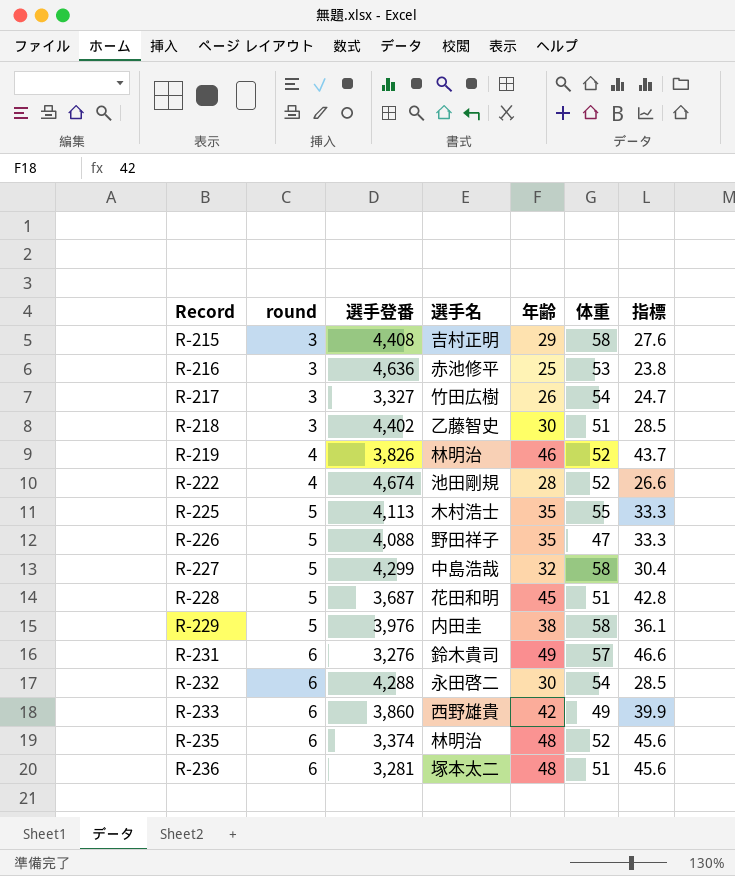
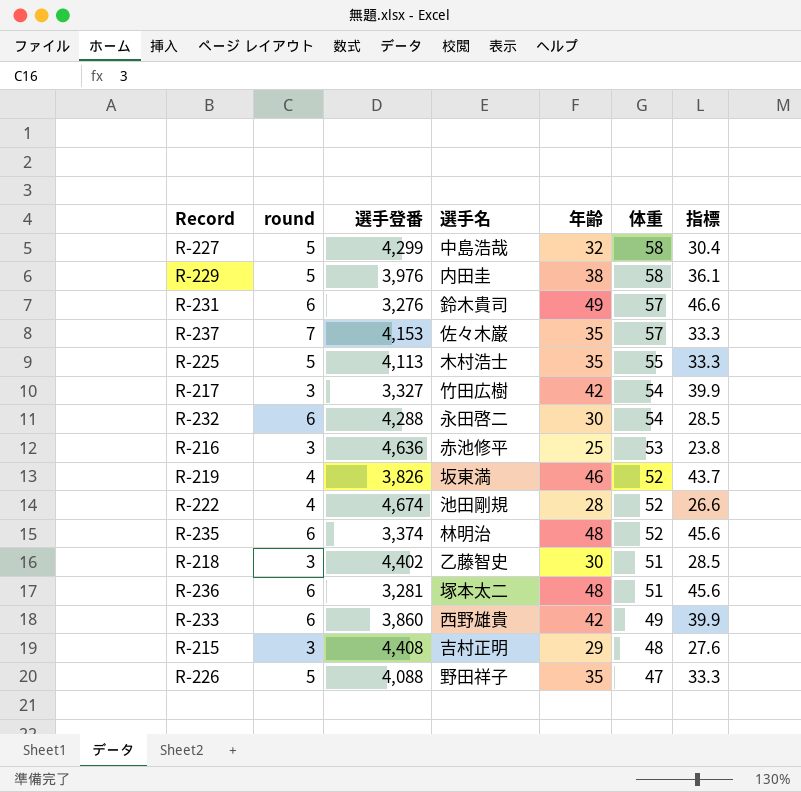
row order: Record ascending -> 体重 descending
row R-228: 5 | 3,687 | 花田和明 | 45 | 51 | 42.8 -> none
row R-237: none -> 7 | 4,153 | 佐々木巌 | 35 | 57 | 33.3
R-217 | 年齢: 26 -> 42
R-217 | 指標: 24.7 -> 39.9
R-219 | 選手名: 林明治 -> 坂東満
R-215 | 体重: 58 -> 48

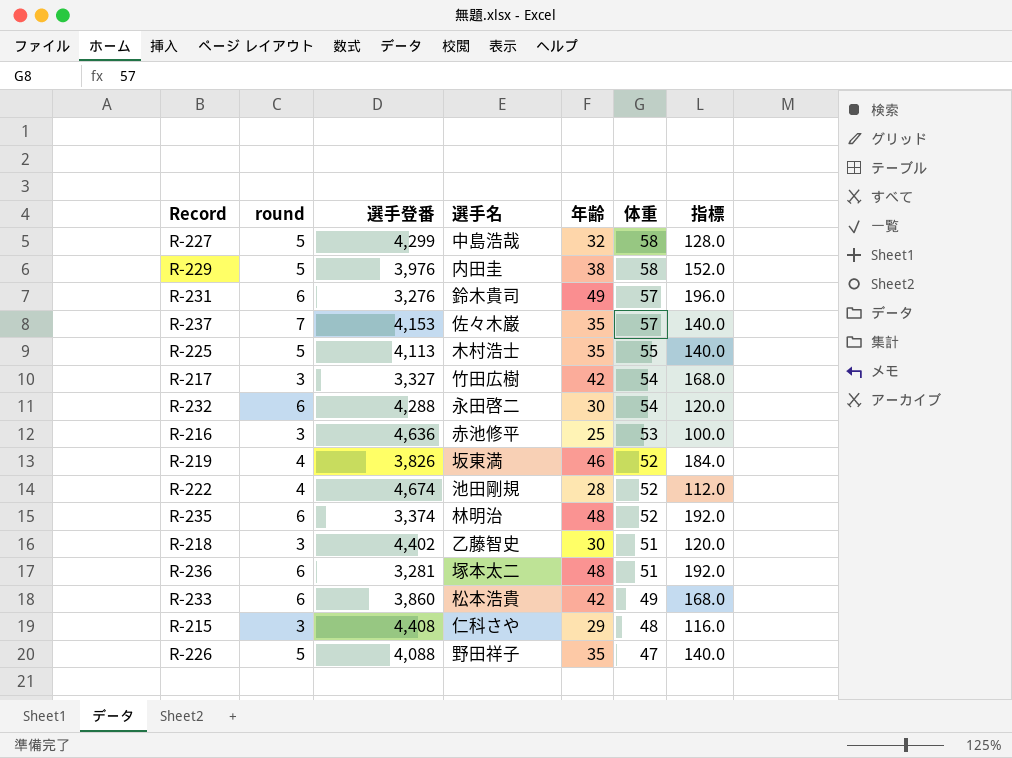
column 指標 | formula: [年齢] * 0.95 -> [年齢] * 4
R-233 | 選手名: 西野雄貴 -> 松本浩貴
R-215 | 選手名: 吉村正明 -> 仁科さや

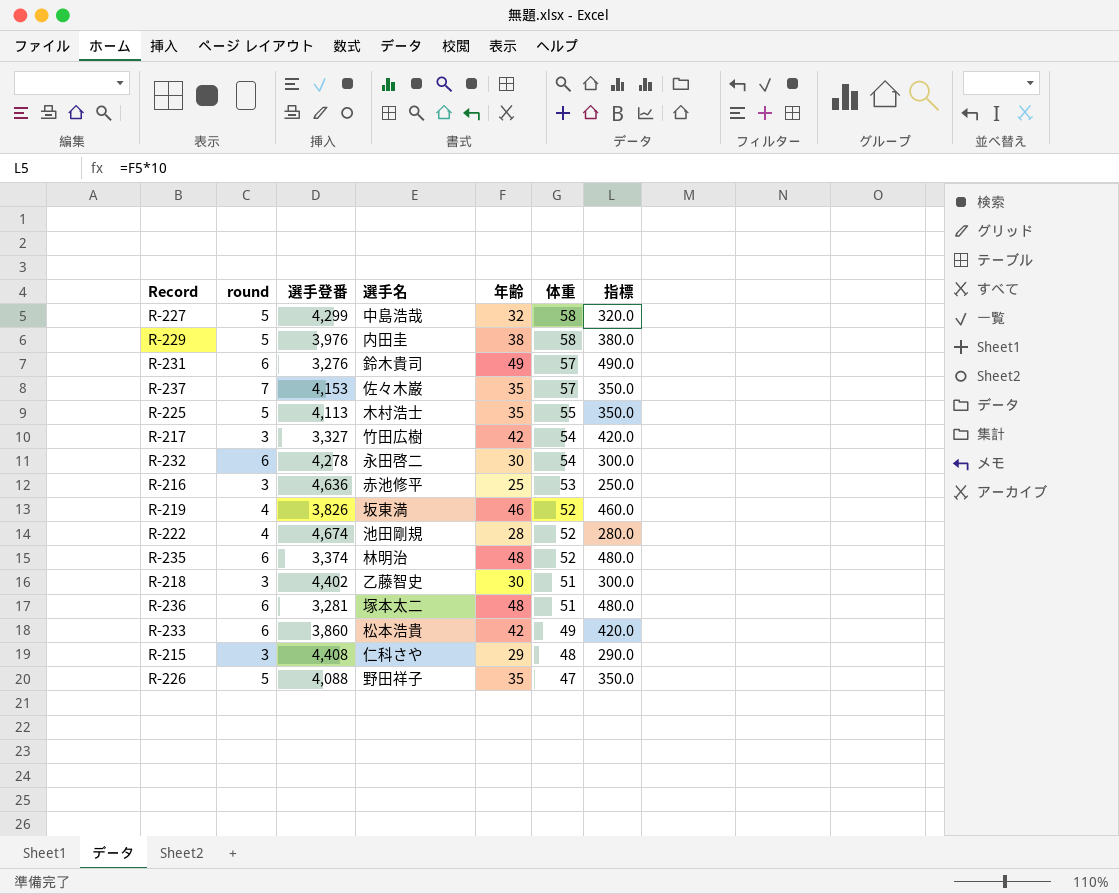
column 指標 | formula: [年齢] * 4 -> [年齢] * 10
R-232 | 選手登番: 4,288 -> 4,278

